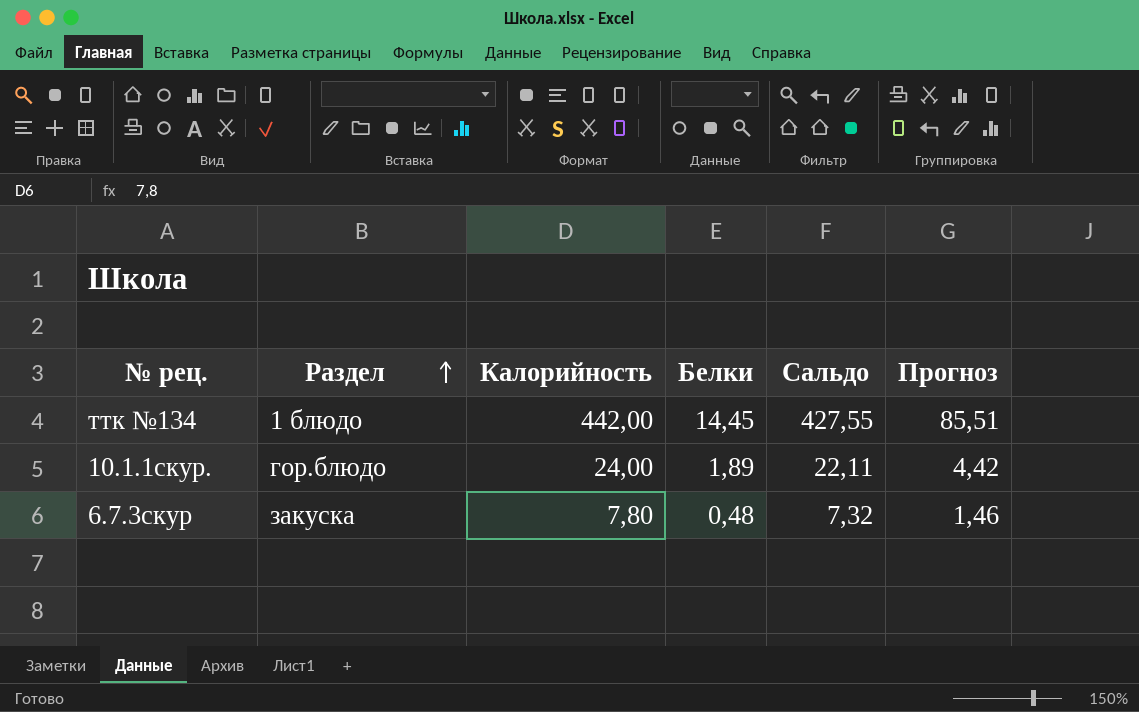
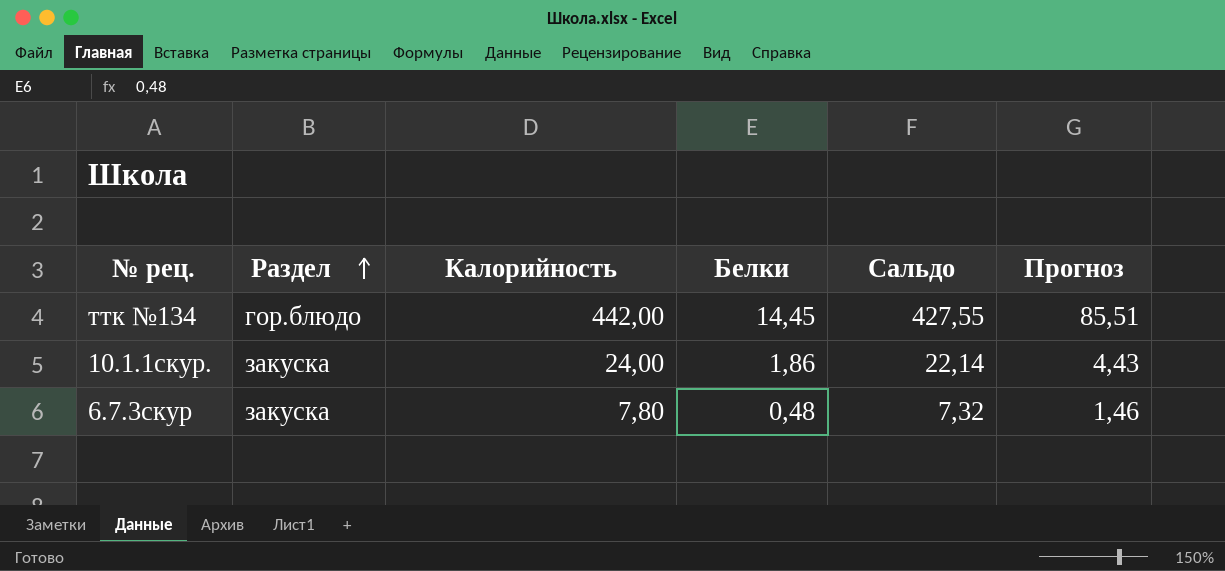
ттк №134 | Раздел: 1 блюдо -> гор.блюдо
10.1.1скур. | Раздел: гор.блюдо -> закуска
10.1.1скур. | Белки: 1,89 -> 1,86
10.1.1скур. | Сальдо: 22,11 -> 22,14
10.1.1скур. | Прогноз: 4,42 -> 4,43

